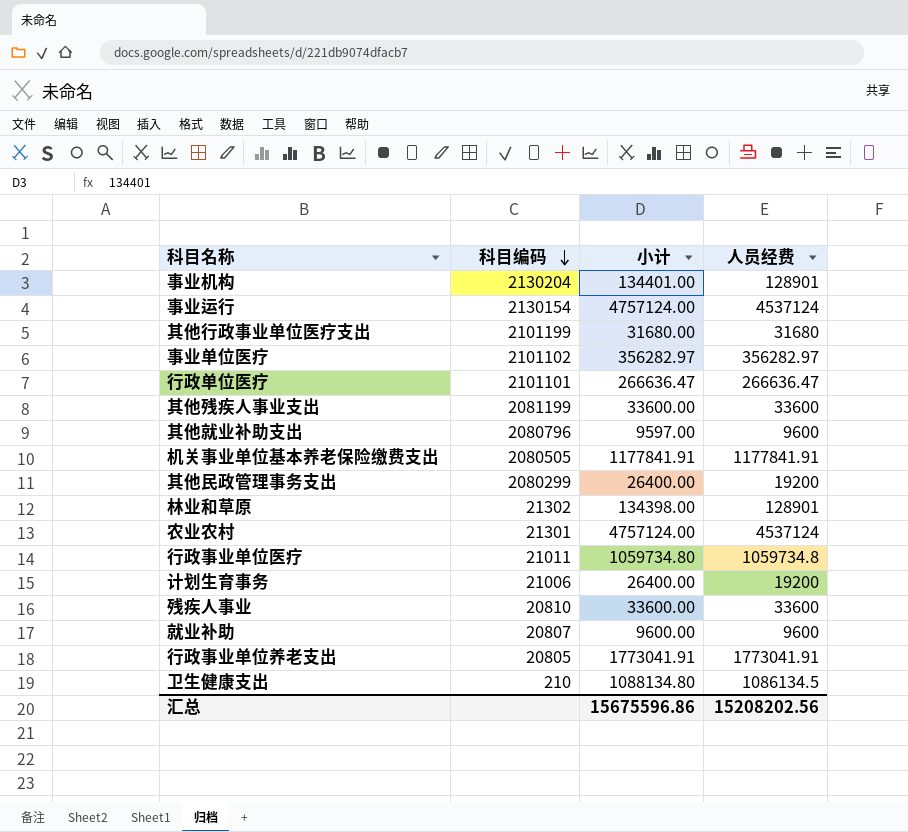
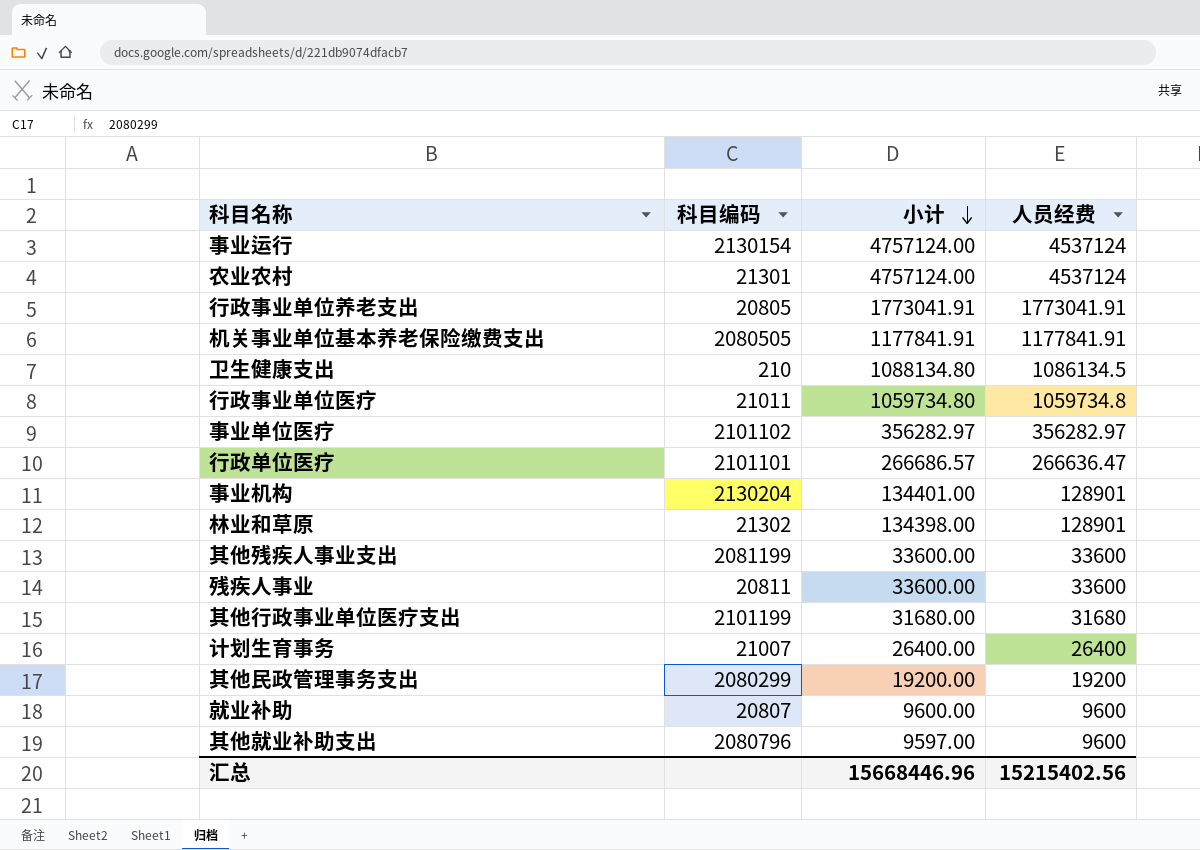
row order: 科目编码 descending -> 小计 descending
行政单位医疗 | 小计: 266636.47 -> 266686.57
残疾人事业 | 科目编码: 20810 -> 20811
计划生育事务 | 科目编码: 21006 -> 21007
计划生育事务 | 人员经费: 19200 -> 26400
其他民政管理事务支出 | 小计: 26400.00 -> 19200.00
汇总 | 小计: 15675596.86 -> 15668446.96
汇总 | 人员经费: 15208202.56 -> 15215402.56

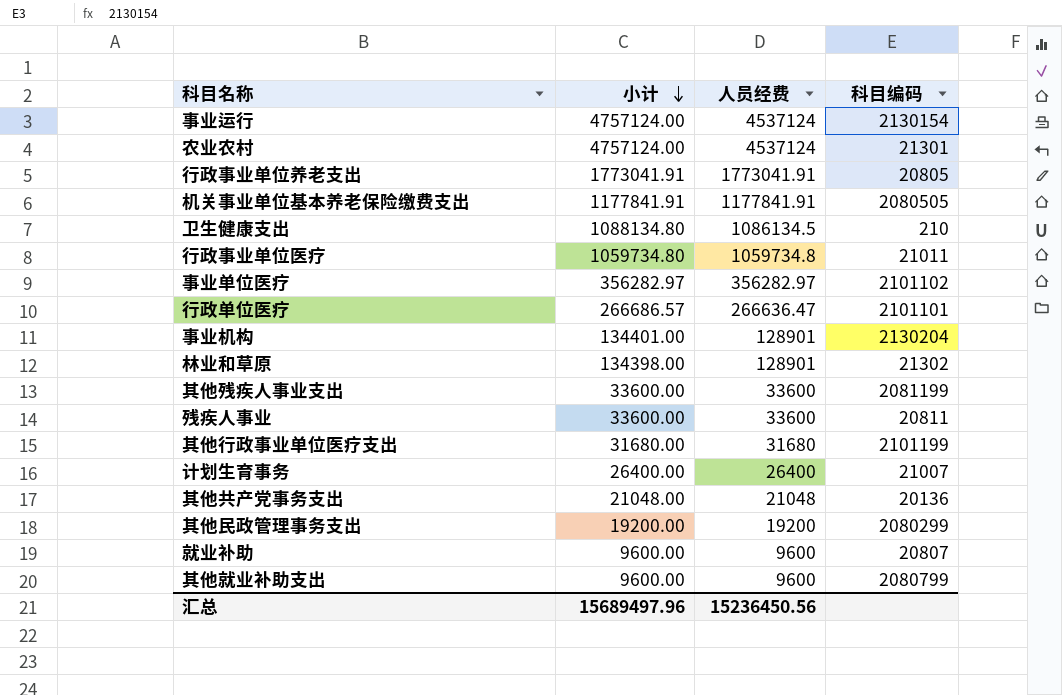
column 科目编码 | position: 2 -> 4
row 其他共产党事务支出: none -> 21048.00 | 21048 | 20136
其他就业补助支出 | 小计: 9597.00 -> 9600.00
其他就业补助支出 | 科目编码: 2080796 -> 2080799
汇总 | 小计: 15668446.96 -> 15689497.96
汇总 | 人员经费: 15215402.56 -> 15236450.56

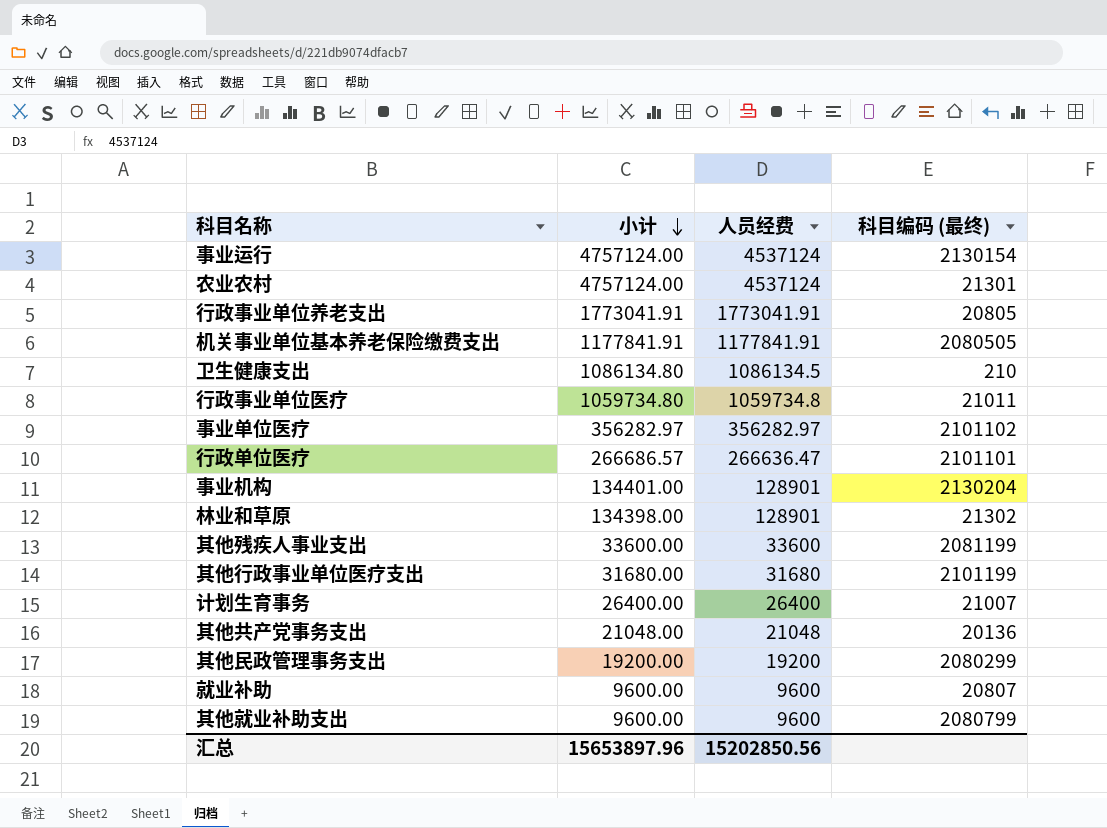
column name: 科目编码 -> 科目编码 (最终)
row 残疾人事业: 33600.00 | 33600 | 20811 -> none
卫生健康支出 | 小计: 1088134.80 -> 1086134.80
汇总 | 小计: 15689497.96 -> 15653897.96
汇总 | 人员经费: 15236450.56 -> 15202850.56

